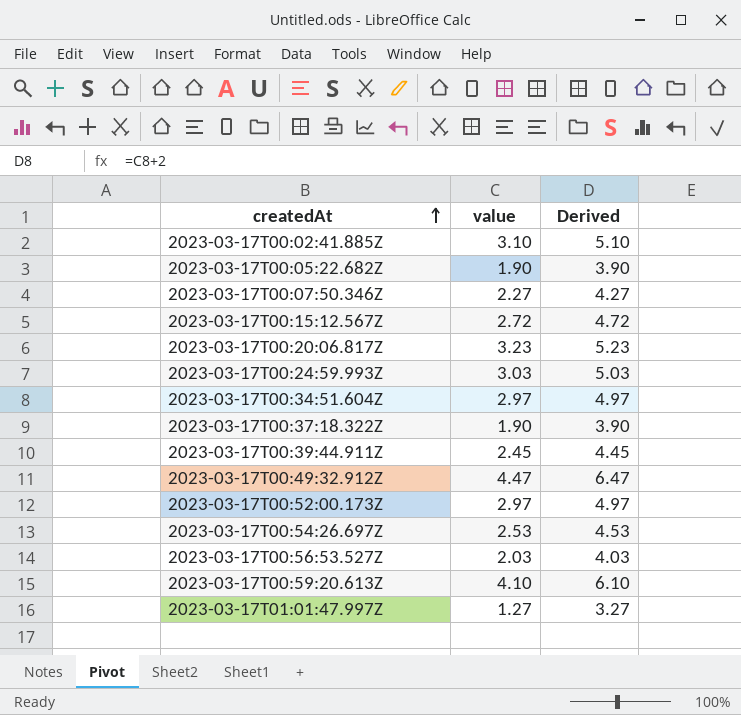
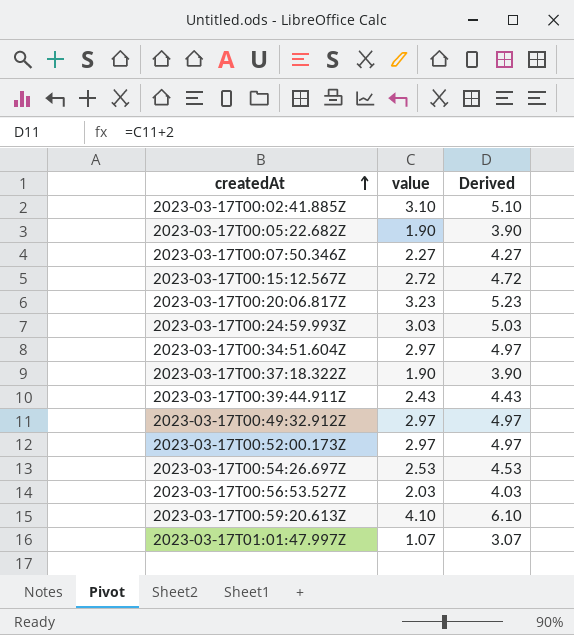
2023-03-17T00:39:44.911Z | value: 2.45 -> 2.43
2023-03-17T00:39:44.911Z | Derived: 4.45 -> 4.43
2023-03-17T00:49:32.912Z | value: 4.47 -> 2.97
2023-03-17T00:49:32.912Z | Derived: 6.47 -> 4.97
2023-03-17T01:01:47.997Z | value: 1.27 -> 1.07
2023-03-17T01:01:47.997Z | Derived: 3.27 -> 3.07

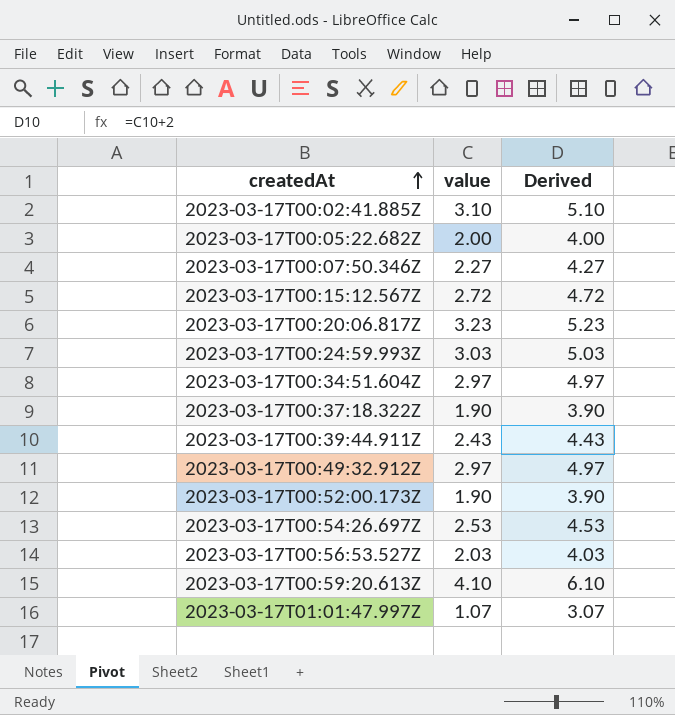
2023-03-17T00:05:22.682Z | value: 1.90 -> 2.00
2023-03-17T00:05:22.682Z | Derived: 3.90 -> 4.00
2023-03-17T00:52:00.173Z | value: 2.97 -> 1.90
2023-03-17T00:52:00.173Z | Derived: 4.97 -> 3.90

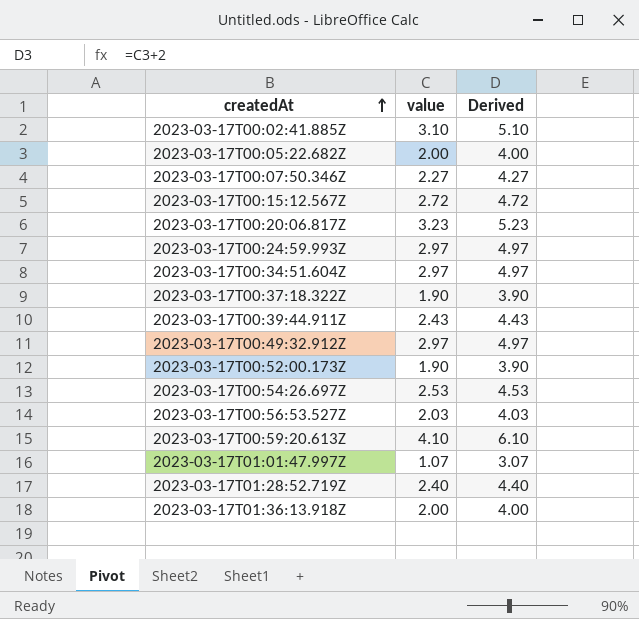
2023-03-17T00:24:59.993Z | value: 3.03 -> 2.97
2023-03-17T00:24:59.993Z | Derived: 5.03 -> 4.97
row 2023-03-17T01:28:52.719Z: none -> 2.40 | 4.40
row 2023-03-17T01:36:13.918Z: none -> 2.00 | 4.00

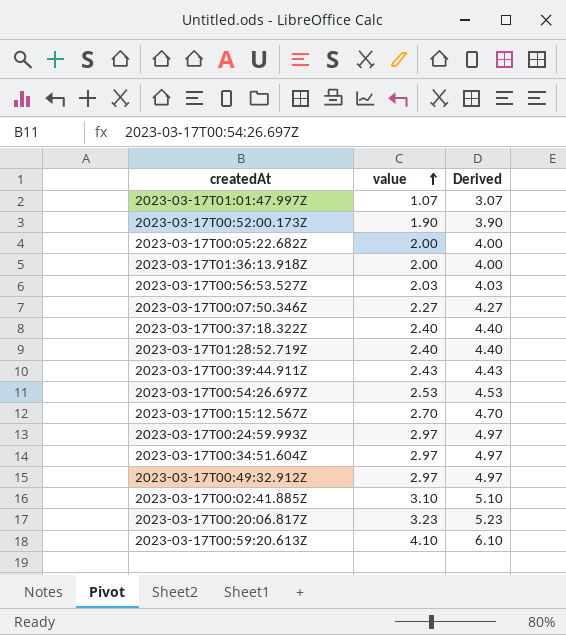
row order: createdAt ascending -> value ascending
2023-03-17T00:37:18.322Z | value: 1.90 -> 2.40
2023-03-17T00:37:18.322Z | Derived: 3.90 -> 4.40
2023-03-17T00:15:12.567Z | value: 2.72 -> 2.70
2023-03-17T00:15:12.567Z | Derived: 4.72 -> 4.70

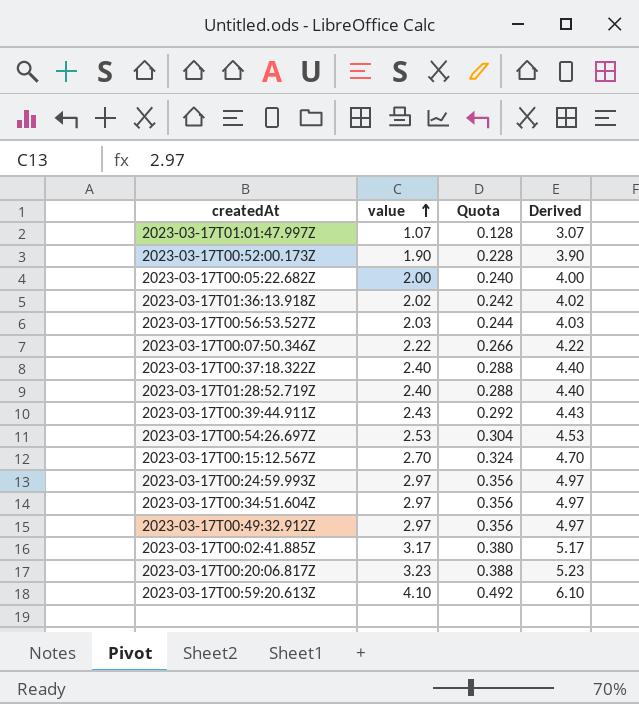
column Quota | formula: none -> [value] * 0.12
2023-03-17T01:36:13.918Z | value: 2.00 -> 2.02
2023-03-17T01:36:13.918Z | Derived: 4.00 -> 4.02
2023-03-17T00:07:50.346Z | value: 2.27 -> 2.22
2023-03-17T00:07:50.346Z | Derived: 4.27 -> 4.22
2023-03-17T00:02:41.885Z | value: 3.10 -> 3.17
2023-03-17T00:02:41.885Z | Derived: 5.10 -> 5.17

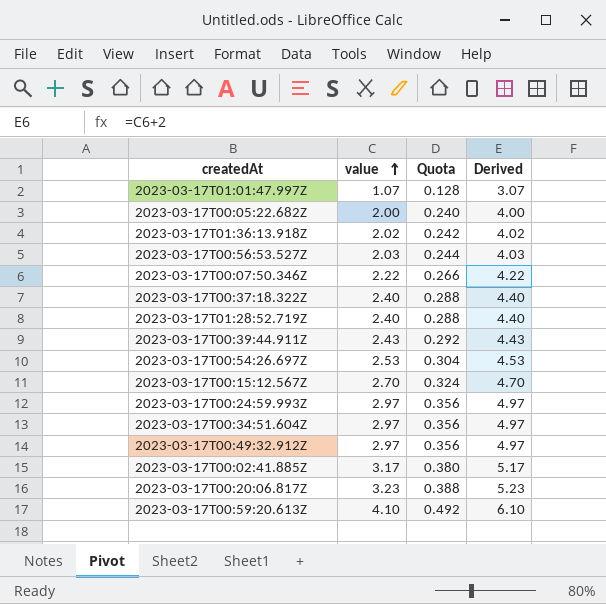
row 2023-03-17T00:52:00.173Z: 1.90 | 0.228 | 3.90 -> none

